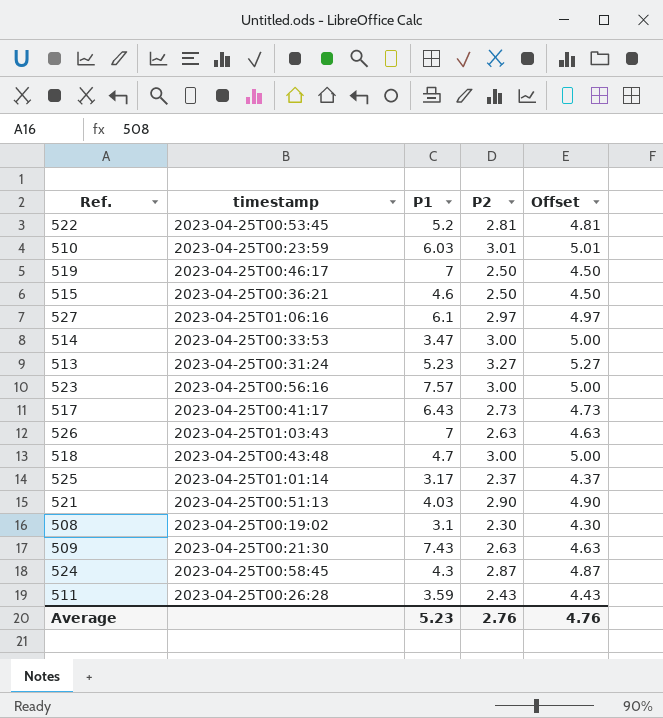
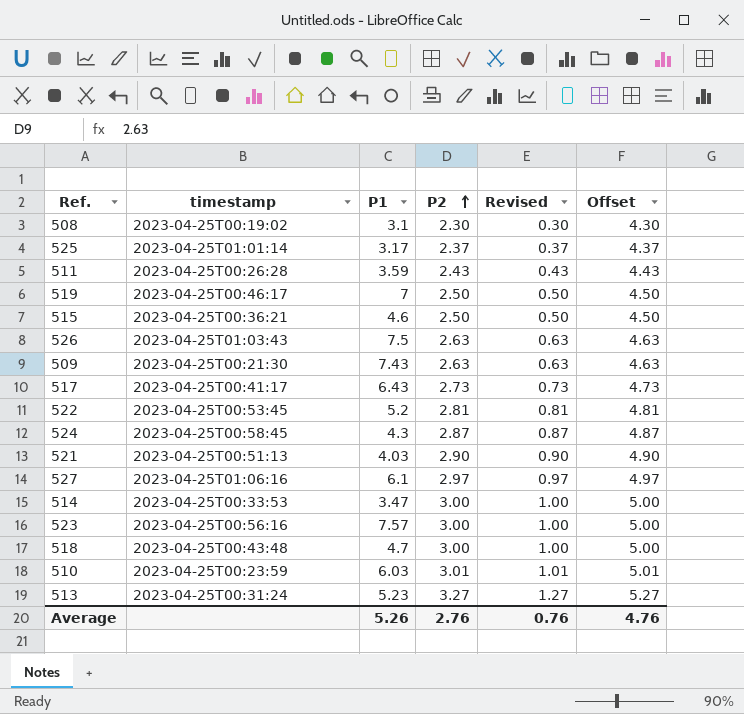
row order: none -> P2 ascending
column Revised | formula: none -> [P2] - 2
526 | P1: 7 -> 7.5
Average | P1: 5.23 -> 5.26

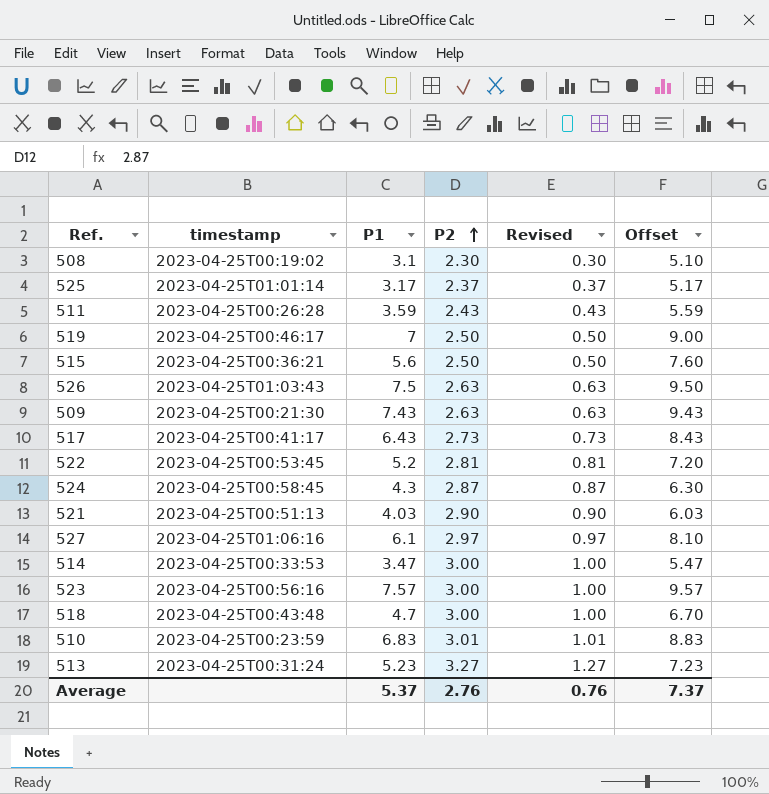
column Offset | formula: [P2] + 2 -> [P1] + 2
515 | P1: 4.6 -> 5.6
510 | P1: 6.03 -> 6.83
Average | P1: 5.26 -> 5.37
Average | Offset: 4.76 -> 7.37

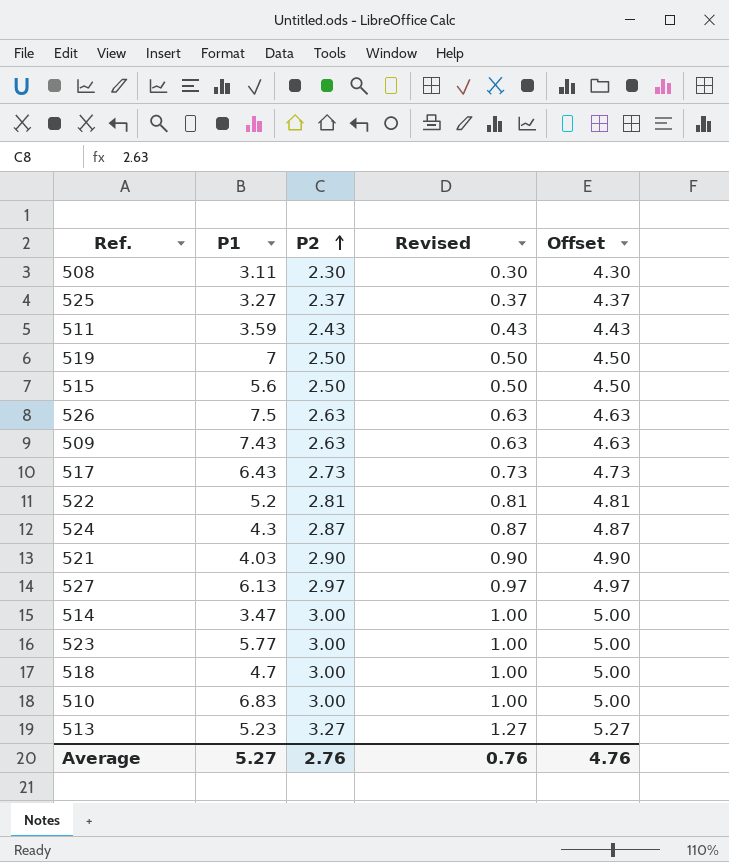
column timestamp | position: 2 -> none
column Offset | formula: [P1] + 2 -> [P2] + 2
508 | P1: 3.1 -> 3.11
525 | P1: 3.17 -> 3.27
527 | P1: 6.1 -> 6.13
523 | P1: 7.57 -> 5.77
510 | P2: 3.01 -> 3.00
510 | Revised: 1.01 -> 1.00
Average | P1: 5.37 -> 5.27
Average | Offset: 7.37 -> 4.76

